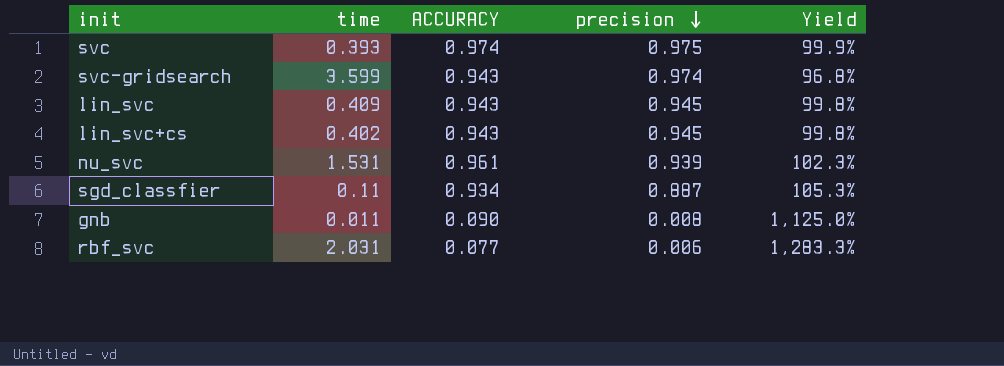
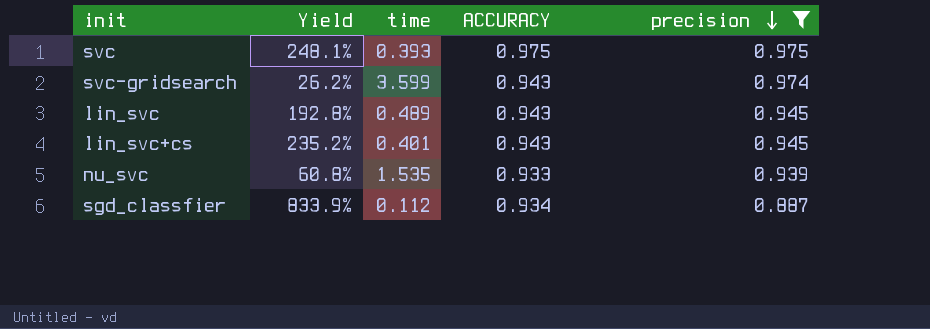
filter: none -> precision >= 0.887
column Yield | formula: [ACCURACY] / [precision] -> [ACCURACY] / [time]
column Yield | position: 5 -> 2
svc | ACCURACY: 0.974 -> 0.975
lin_svc | time: 0.409 -> 0.489
lin_svc+cs | time: 0.402 -> 0.401
nu_svc | time: 1.531 -> 1.535
nu_svc | ACCURACY: 0.961 -> 0.933
sgd_classfier | time: 0.11 -> 0.112

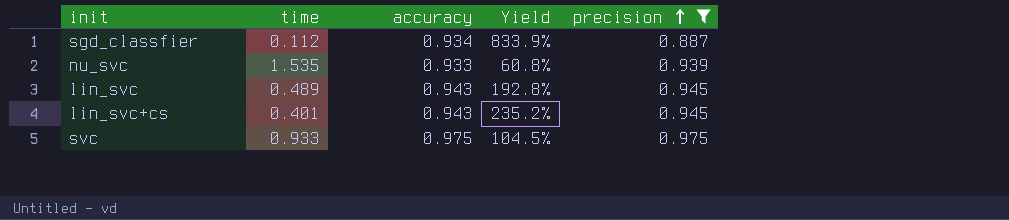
row order: precision descending -> precision ascending
column name: ACCURACY -> accuracy
column Yield | position: 2 -> 4
row svc-gridsearch: 26.2% | 3.599 | 0.943 | 0.974 -> none
svc | time: 0.393 -> 0.933
svc | Yield: 248.1% -> 104.5%

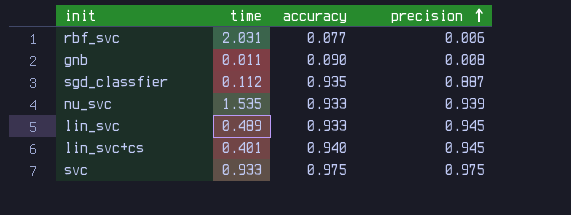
filter: precision >= 0.887 -> none
column Yield | formula: [accuracy] / [time] -> none
sgd_classfier | accuracy: 0.934 -> 0.935
lin_svc | accuracy: 0.943 -> 0.933
lin_svc+cs | accuracy: 0.943 -> 0.940

